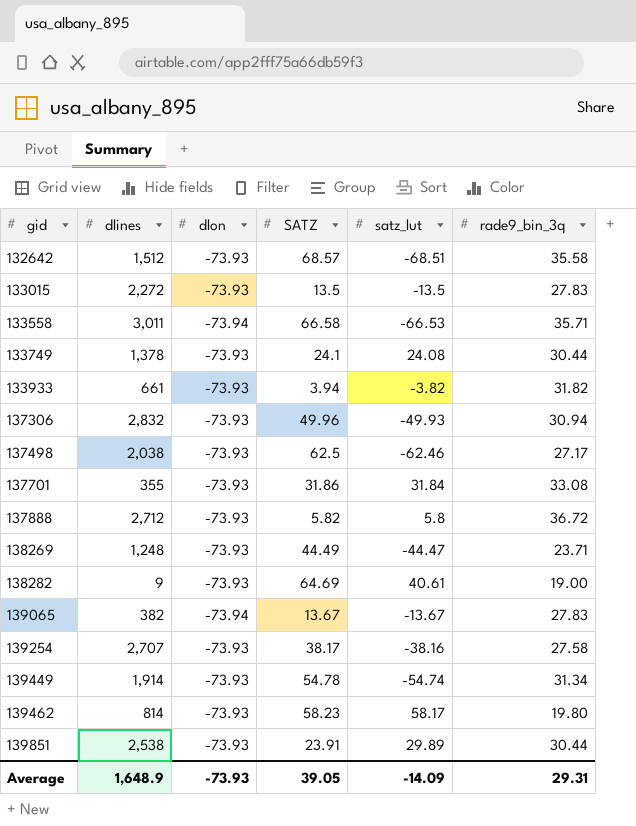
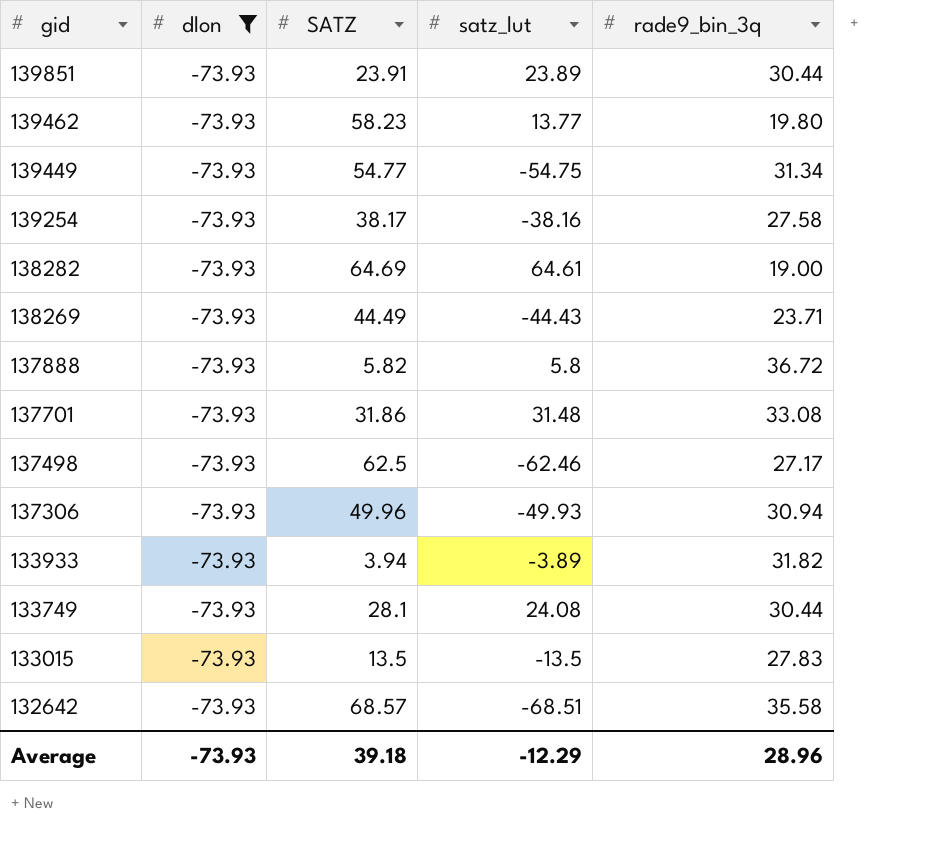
filter: none -> dlon = -73.93
row order: gid ascending -> gid descending
column dlines | position: 2 -> none
139851 | satz_lut: 29.89 -> 23.89
139462 | satz_lut: 58.17 -> 13.77
139449 | SATZ: 54.78 -> 54.77
139449 | satz_lut: -54.74 -> -54.75
138282 | satz_lut: 40.61 -> 64.61
138269 | satz_lut: -44.47 -> -44.43
137701 | satz_lut: 31.84 -> 31.48
133933 | satz_lut: -3.82 -> -3.89
133749 | SATZ: 24.1 -> 28.1
Average | SATZ: 39.05 -> 39.18
Average | satz_lut: -14.09 -> -12.29
Average | rade9_bin_3q: 29.31 -> 28.96

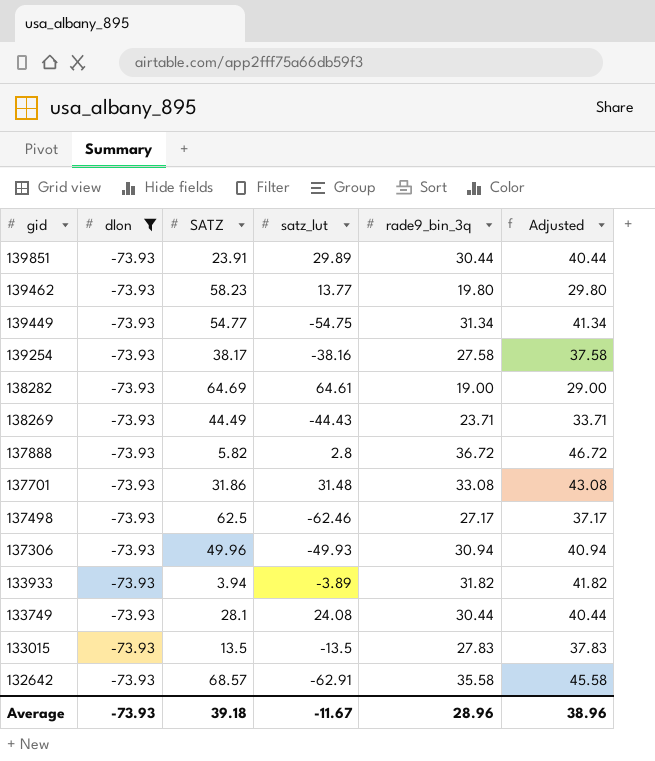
column Adjusted | formula: none -> [rade9_bin_3q] + 10
139851 | satz_lut: 23.89 -> 29.89
137888 | satz_lut: 5.8 -> 2.8
132642 | satz_lut: -68.51 -> -62.91
Average | satz_lut: -12.29 -> -11.67

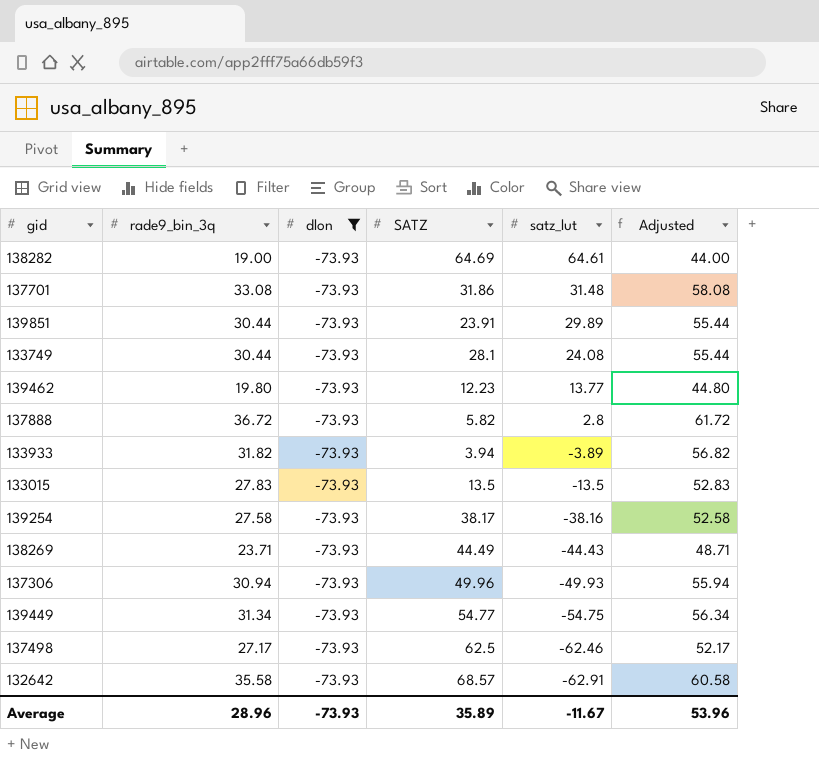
row order: gid descending -> satz_lut descending
column rade9_bin_3q | position: 5 -> 2
column Adjusted | formula: [rade9_bin_3q] + 10 -> [rade9_bin_3q] + 25
139462 | SATZ: 58.23 -> 12.23
Average | SATZ: 39.18 -> 35.89
Average | Adjusted: 38.96 -> 53.96

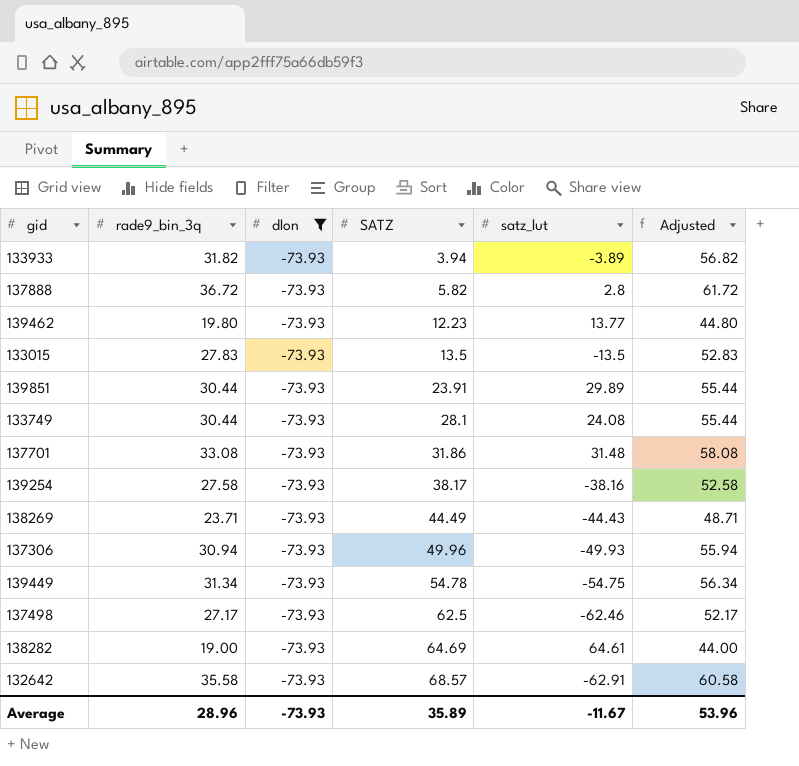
row order: satz_lut descending -> SATZ ascending
139449 | SATZ: 54.77 -> 54.78

